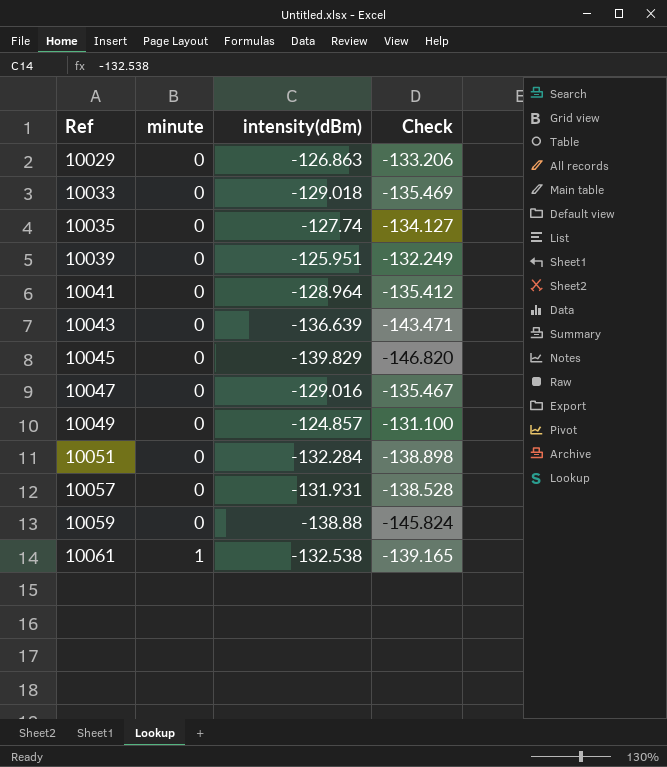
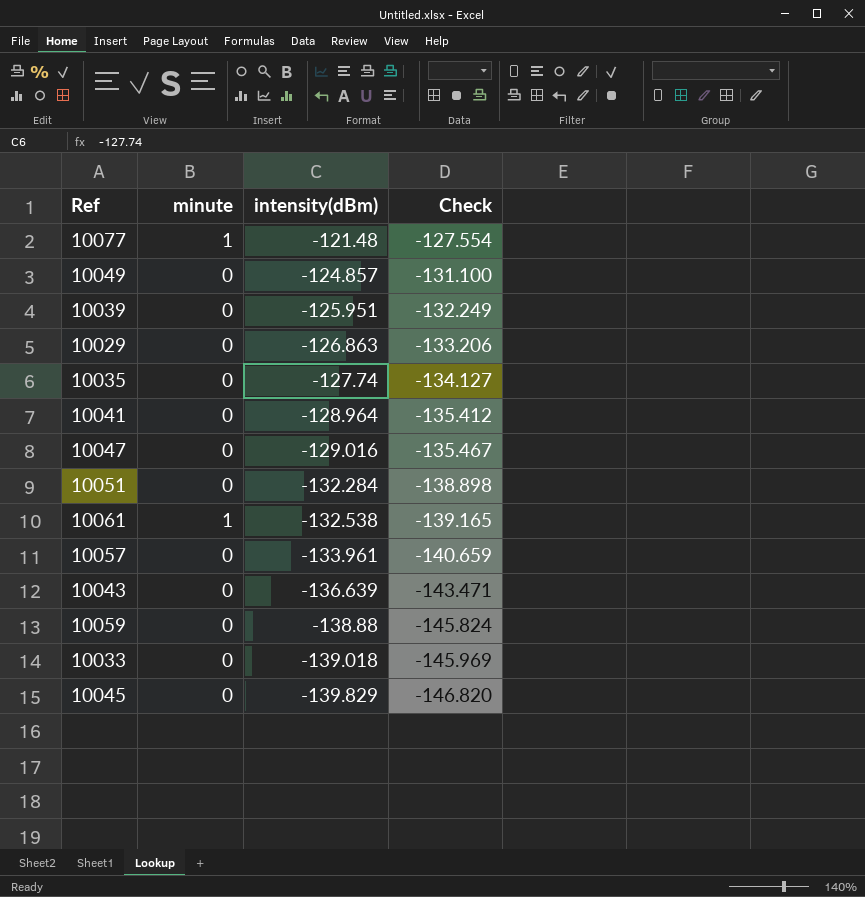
row order: Ref ascending -> intensity(dBm) descending
row 10077: none -> 1 | -121.48 | -127.554
10057 | intensity(dBm): -131.931 -> -133.961
10057 | Check: -138.528 -> -140.659
10033 | intensity(dBm): -129.018 -> -139.018
10033 | Check: -135.469 -> -145.969

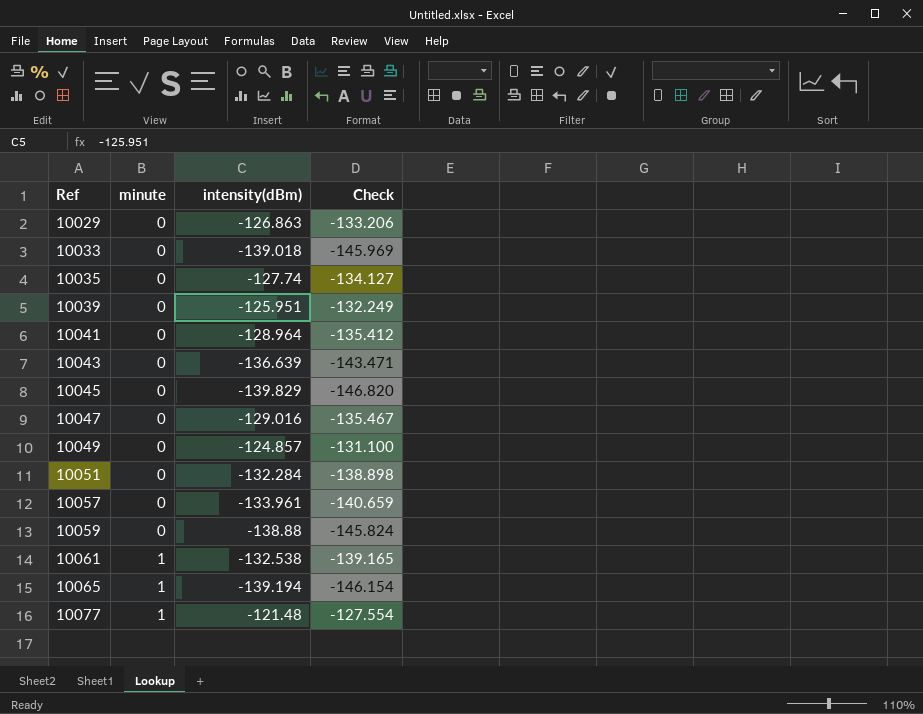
row order: intensity(dBm) descending -> Ref ascending
row 10065: none -> 1 | -139.194 | -146.154

